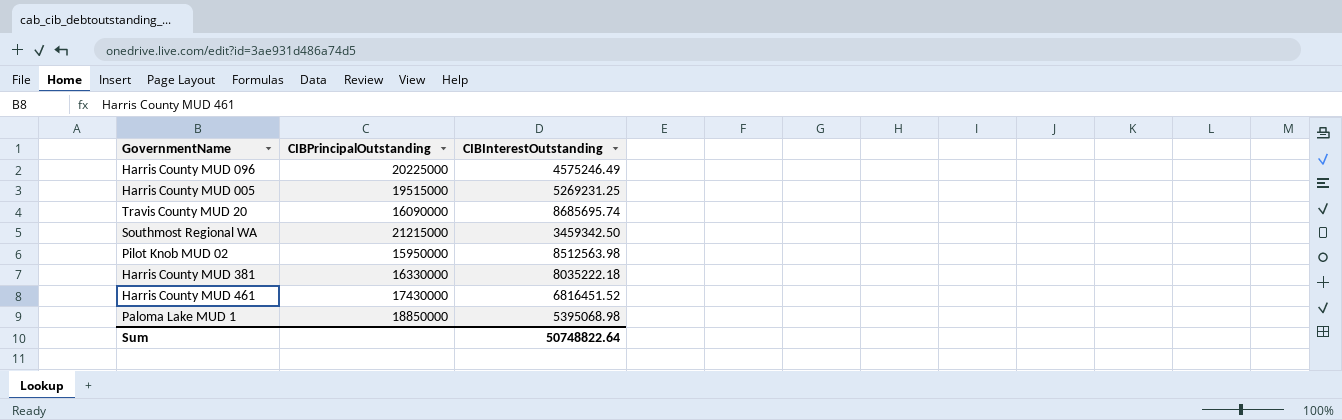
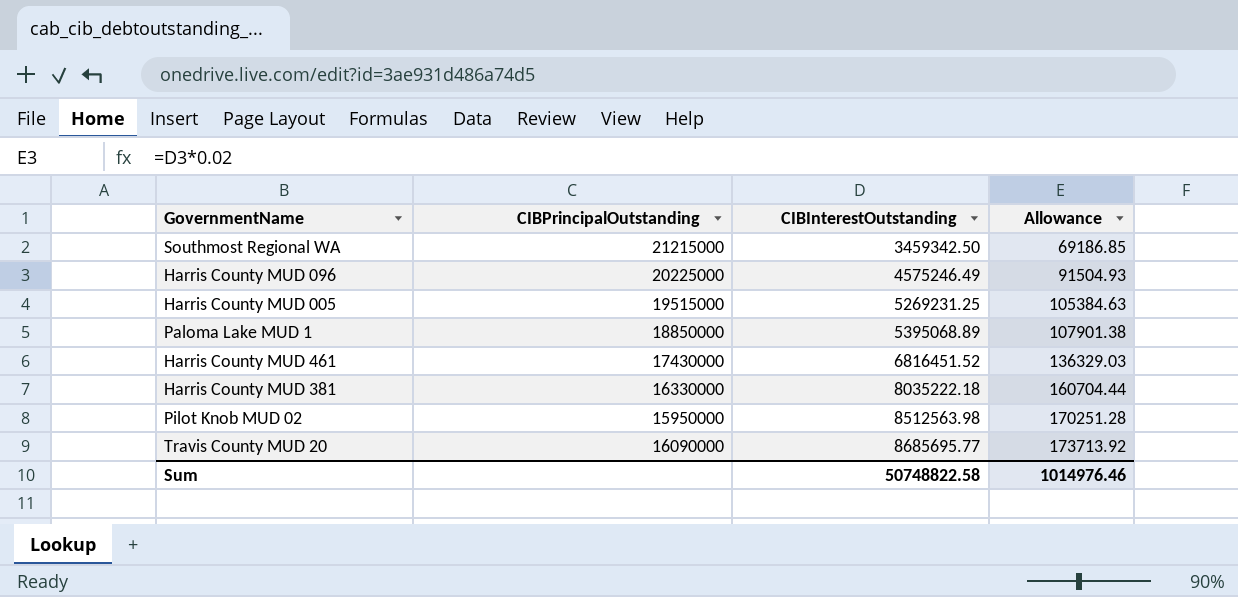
row order: none -> CIBInterestOutstanding ascending
column Allowance | formula: none -> [CIBInterestOutstanding] * 0.02
Paloma Lake MUD 1 | CIBInterestOutstanding: 5395068.98 -> 5395068.89
Travis County MUD 20 | CIBInterestOutstanding: 8685695.74 -> 8685695.77
Sum | CIBInterestOutstanding: 50748822.64 -> 50748822.58

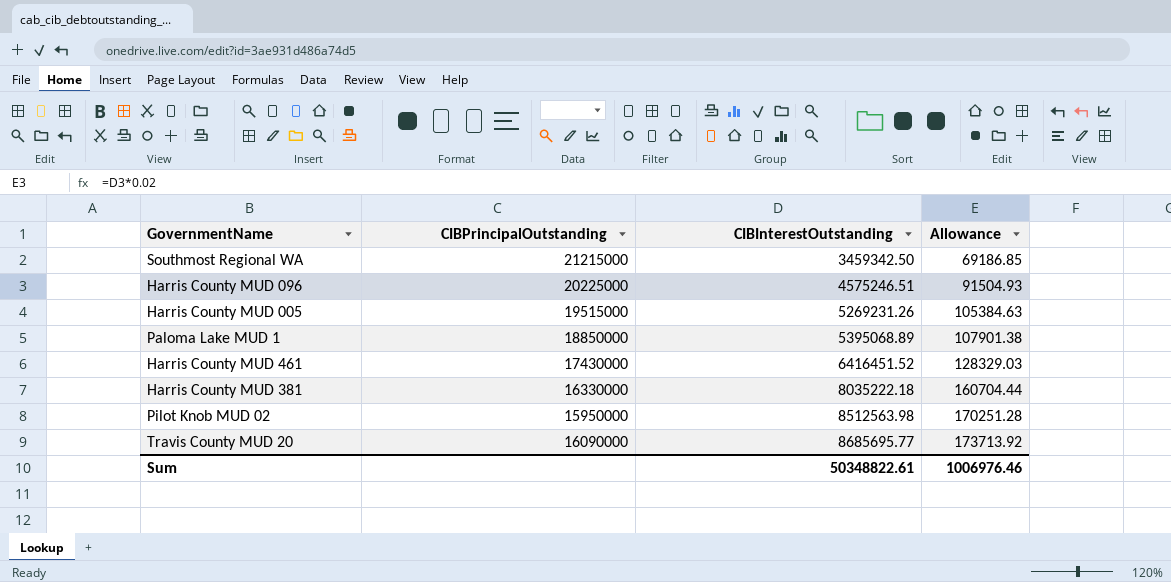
Harris County MUD 096 | CIBInterestOutstanding: 4575246.49 -> 4575246.51
Harris County MUD 005 | CIBInterestOutstanding: 5269231.25 -> 5269231.26
Harris County MUD 461 | CIBInterestOutstanding: 6816451.52 -> 6416451.52
Harris County MUD 461 | Allowance: 136329.03 -> 128329.03
Sum | CIBInterestOutstanding: 50748822.58 -> 50348822.61
Sum | Allowance: 1014976.46 -> 1006976.46

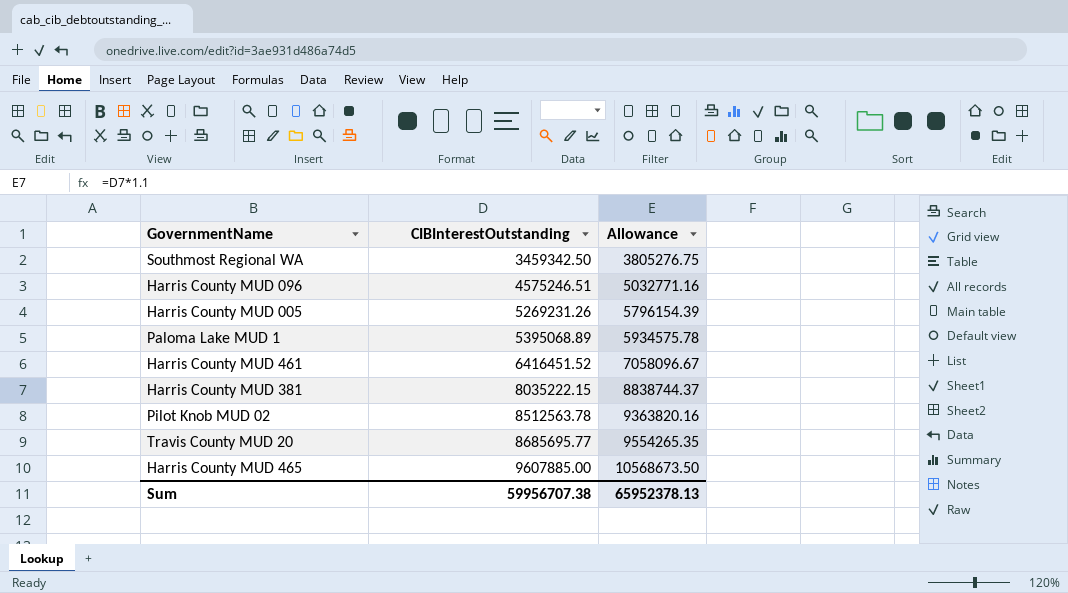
column CIBPrincipalOutstanding | position: 2 -> none
column Allowance | formula: [CIBInterestOutstanding] * 0.02 -> [CIBInterestOutstanding] * 1.1
Harris County MUD 381 | CIBInterestOutstanding: 8035222.18 -> 8035222.15
Pilot Knob MUD 02 | CIBInterestOutstanding: 8512563.98 -> 8512563.78
row Harris County MUD 465: none -> 9607885.00 | 10568673.50
Sum | CIBInterestOutstanding: 50348822.61 -> 59956707.38
Sum | Allowance: 1006976.46 -> 65952378.13

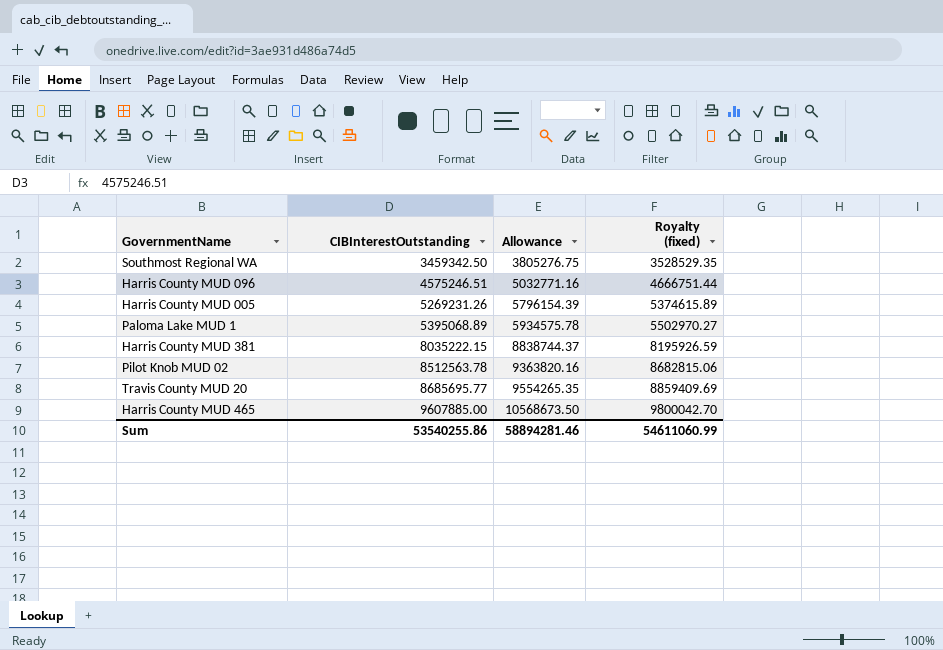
column Royalty (fixed) | formula: none -> [CIBInterestOutstanding] * 1.02
row Harris County MUD 461: 6416451.52 | 7058096.67 -> none
Sum | CIBInterestOutstanding: 59956707.38 -> 53540255.86
Sum | Allowance: 65952378.13 -> 58894281.46

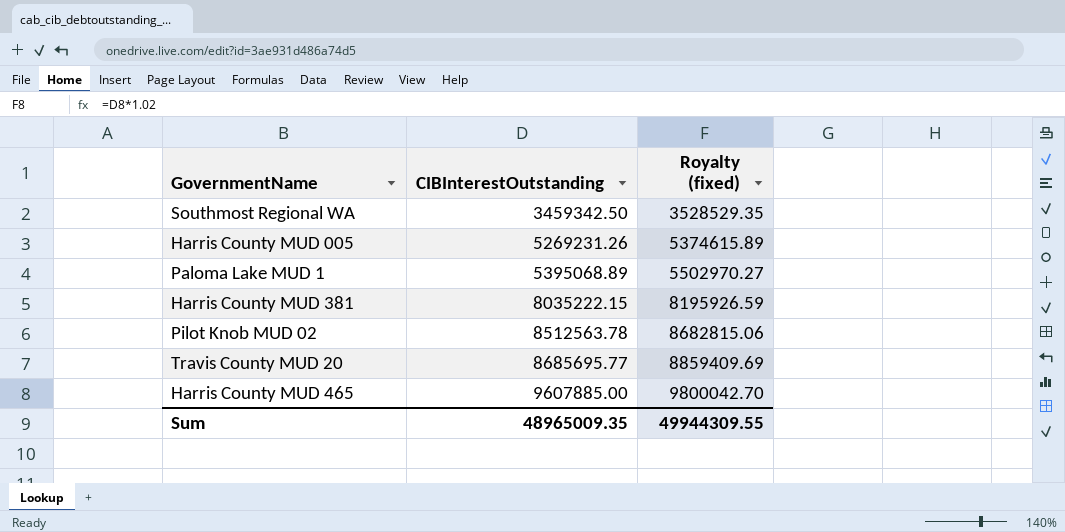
column Allowance | formula: [CIBInterestOutstanding] * 1.1 -> none
row Harris County MUD 096: 4575246.51 | 5032771.16 | 4666751.44 -> none
Sum | CIBInterestOutstanding: 53540255.86 -> 48965009.35
Sum | Royalty (fixed): 54611060.99 -> 49944309.55

